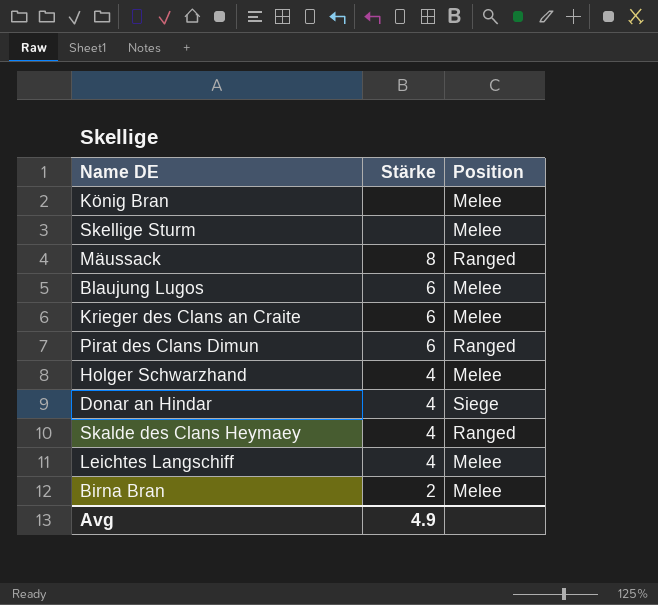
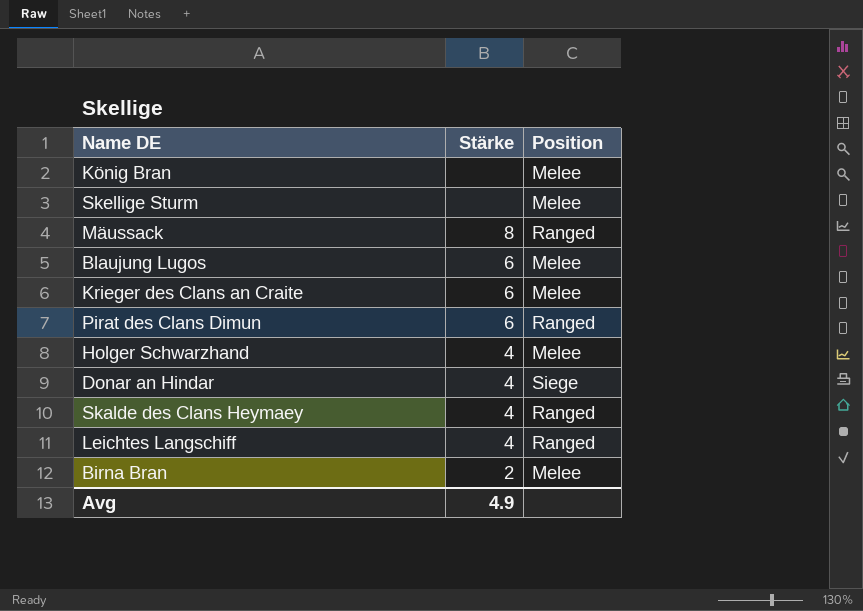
Leichtes Langschiff | Position: Melee -> Ranged

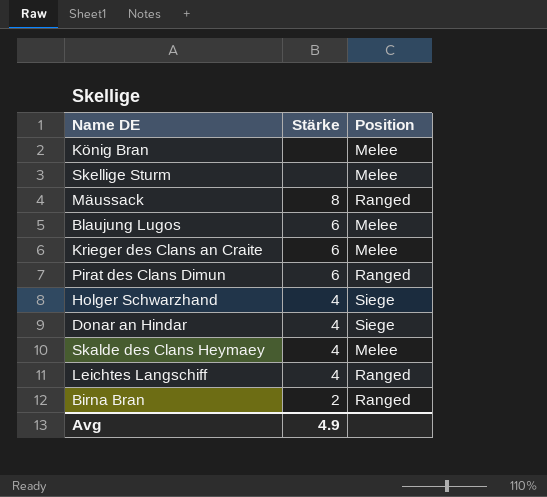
Holger Schwarzhand | Position: Melee -> Siege
Skalde des Clans Heymaey | Position: Ranged -> Melee
Birna Bran | Position: Melee -> Ranged

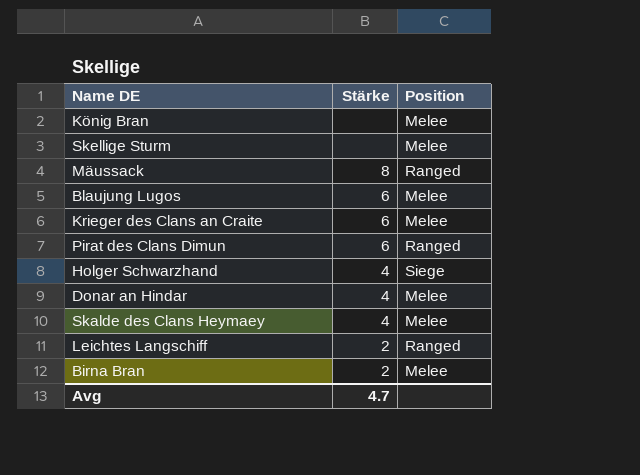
Donar an Hindar | Position: Siege -> Melee
Leichtes Langschiff | Stärke: 4 -> 2
Birna Bran | Position: Ranged -> Melee
Avg | Stärke: 4.9 -> 4.7

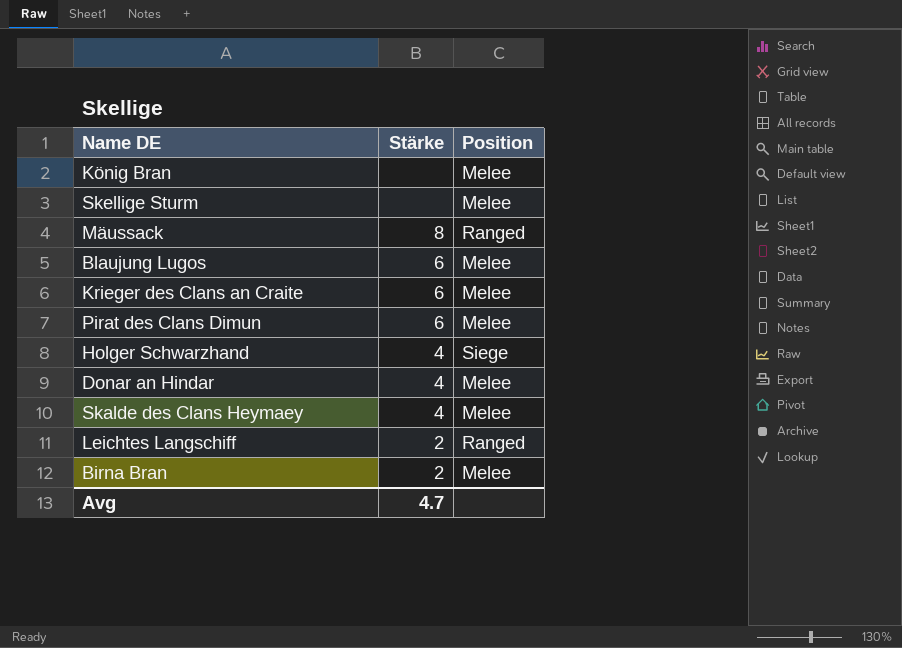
Pirat des Clans Dimun | Position: Ranged -> Melee

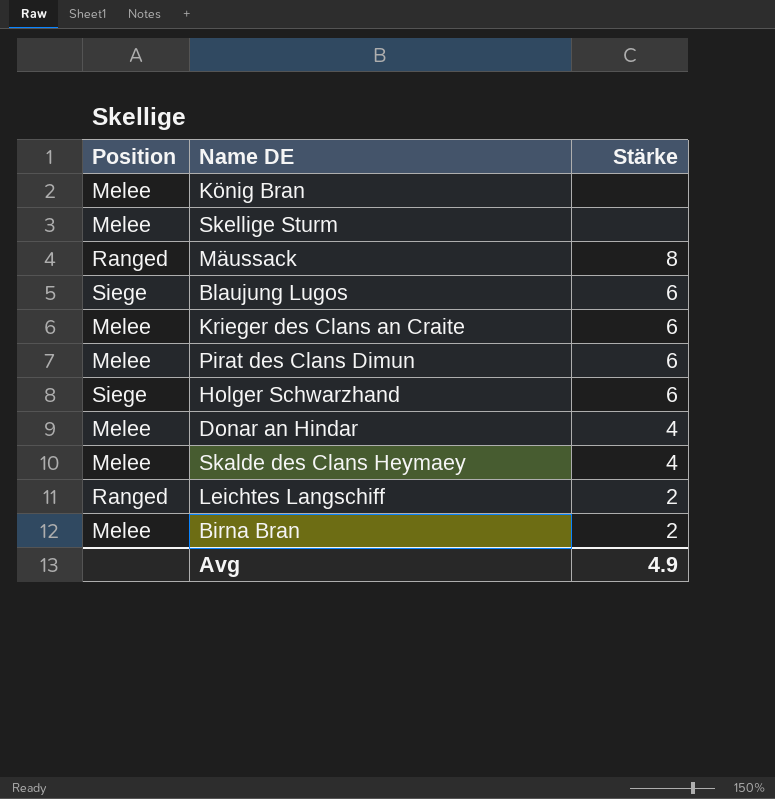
column Position | position: 3 -> 1
Blaujung Lugos | Position: Melee -> Siege
Holger Schwarzhand | Stärke: 4 -> 6
Avg | Stärke: 4.7 -> 4.9

